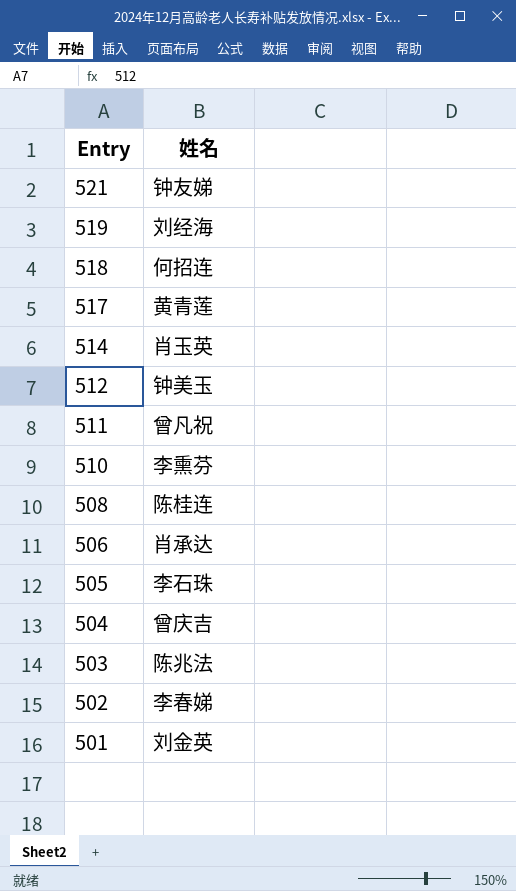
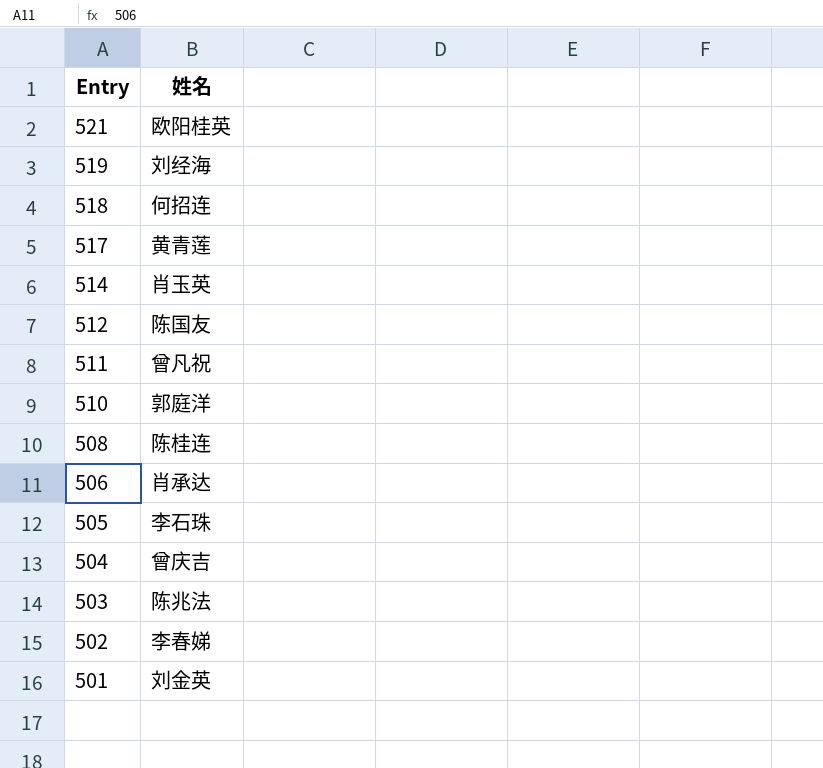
521 | 姓名: 钟友娣 -> 欧阳桂英
512 | 姓名: 钟美玉 -> 陈国友
510 | 姓名: 李熏芬 -> 郭庭洋

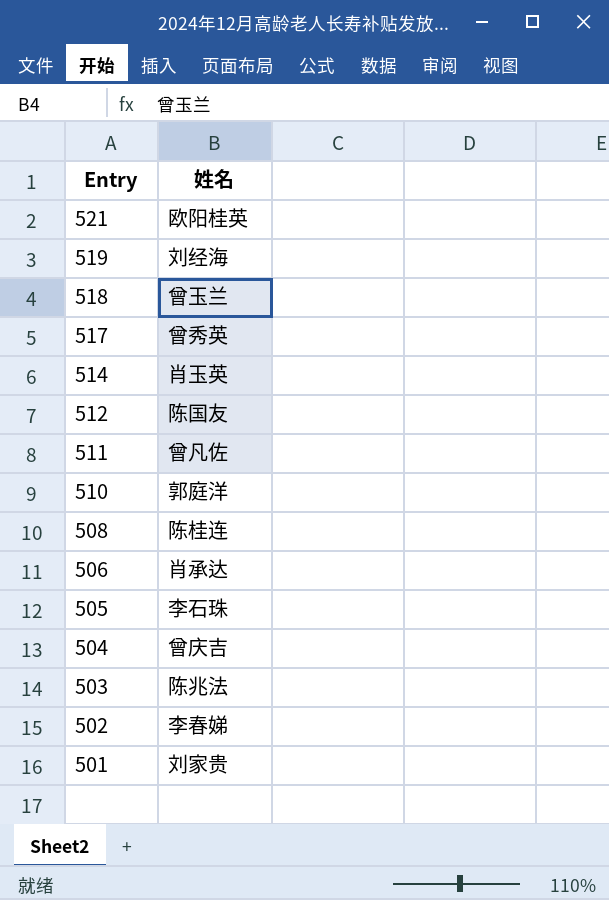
518 | 姓名: 何招连 -> 曾玉兰
517 | 姓名: 黄青莲 -> 曾秀英
511 | 姓名: 曾凡祝 -> 曾凡佐
501 | 姓名: 刘金英 -> 刘家贵

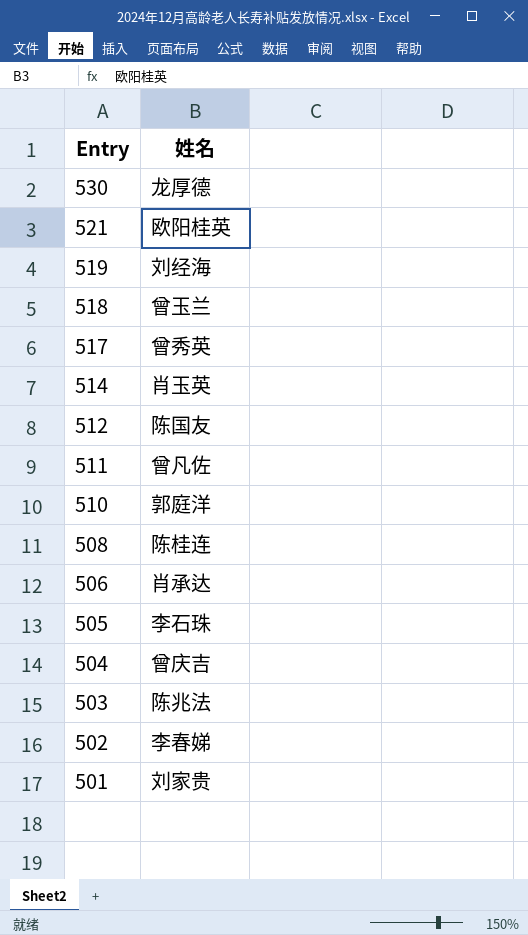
row 530: none -> 龙厚德

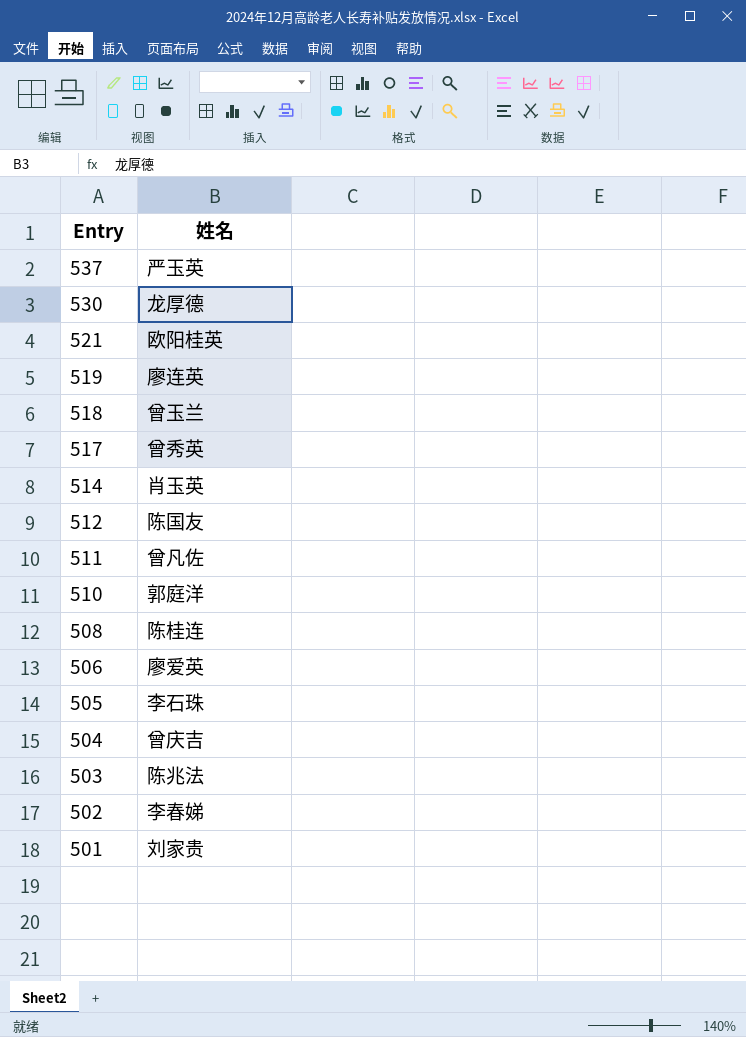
row 537: none -> 严玉英
519 | 姓名: 刘经海 -> 廖连英
506 | 姓名: 肖承达 -> 廖爱英

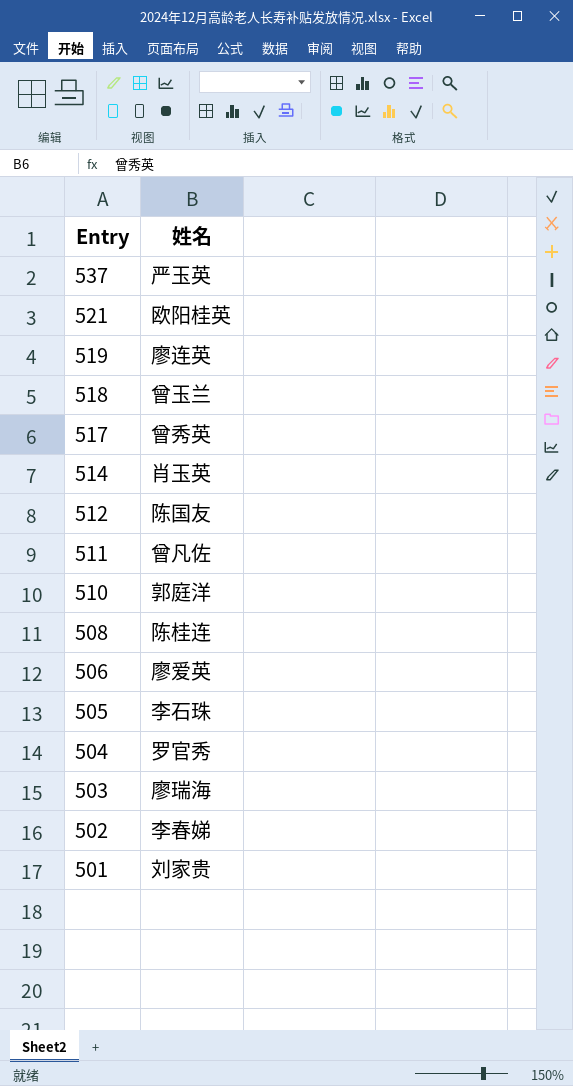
row 530: 龙厚德 -> none
504 | 姓名: 曾庆吉 -> 罗官秀
503 | 姓名: 陈兆法 -> 廖瑞海

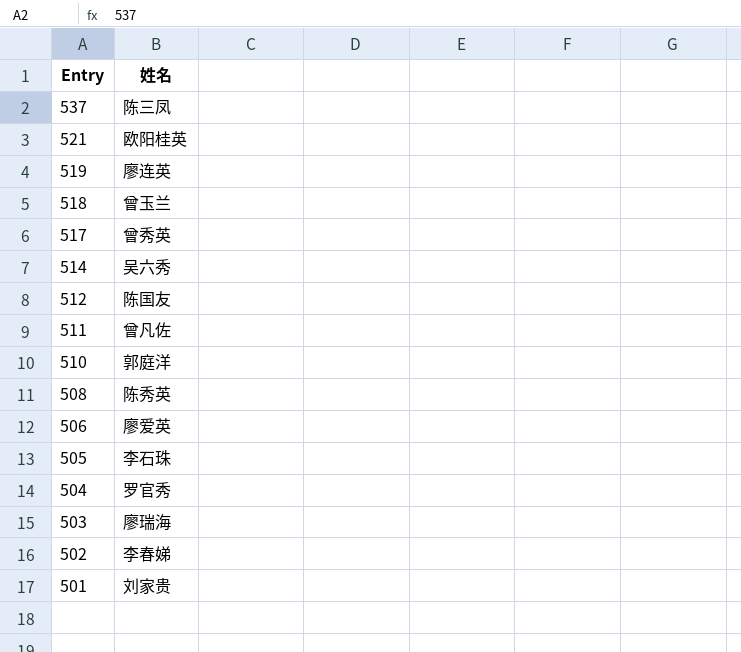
537 | 姓名: 严玉英 -> 陈三凤
514 | 姓名: 肖玉英 -> 吴六秀
508 | 姓名: 陈桂连 -> 陈秀英

